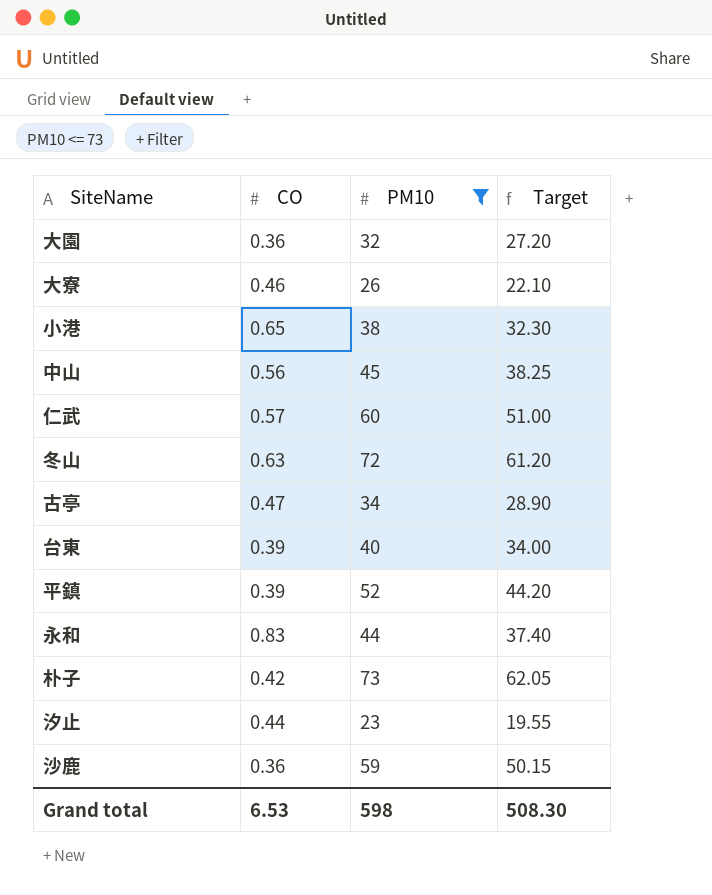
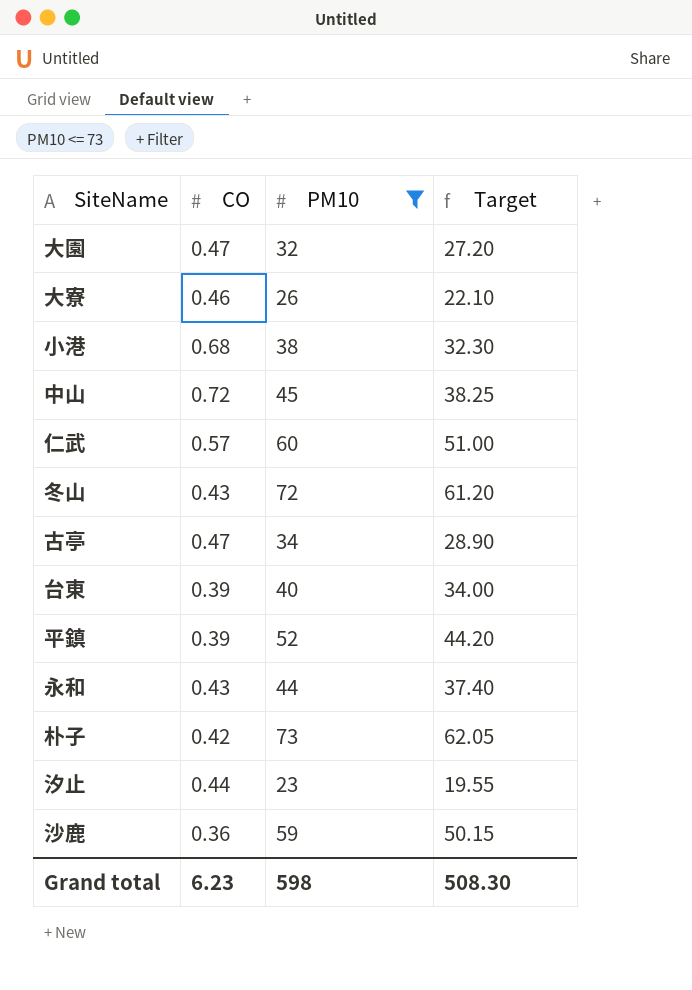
大園 | CO: 0.36 -> 0.47
小港 | CO: 0.65 -> 0.68
中山 | CO: 0.56 -> 0.72
冬山 | CO: 0.63 -> 0.43
永和 | CO: 0.83 -> 0.43
Grand total | CO: 6.53 -> 6.23

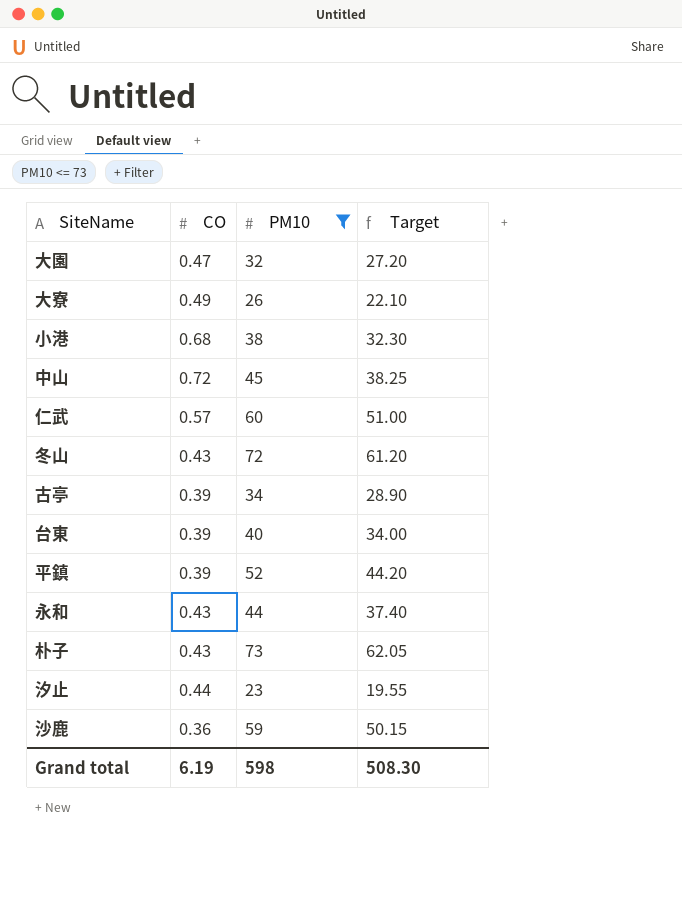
大寮 | CO: 0.46 -> 0.49
古亭 | CO: 0.47 -> 0.39
朴子 | CO: 0.42 -> 0.43
Grand total | CO: 6.23 -> 6.19

